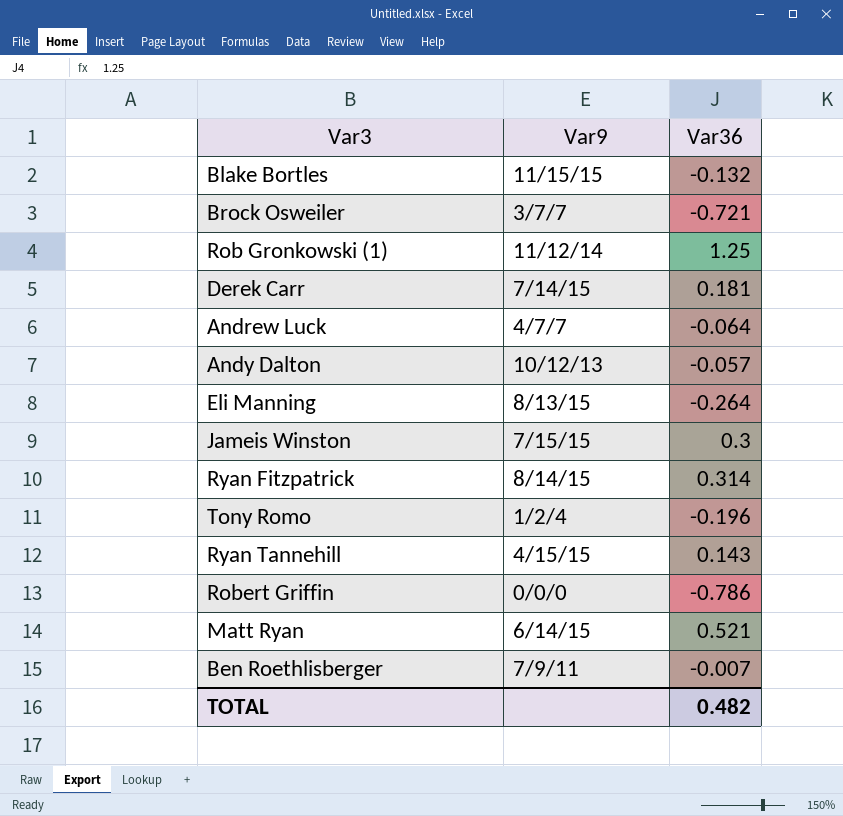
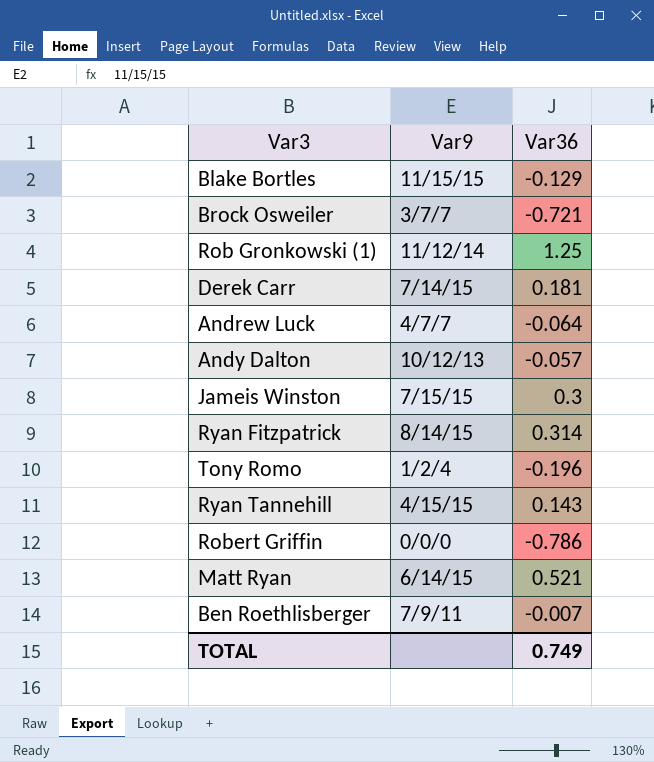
row Eli Manning: 8/13/15 | -0.264 -> none
Blake Bortles | Var36: -0.132 -> -0.129
TOTAL | Var36: 0.482 -> 0.749

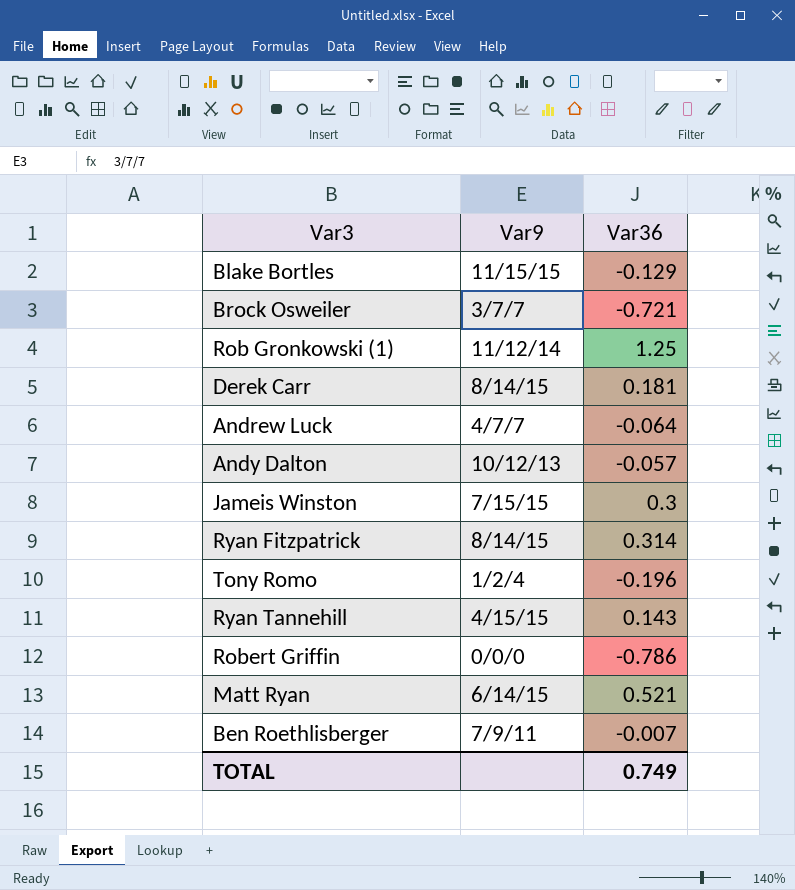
Derek Carr | Var9: 7/14/15 -> 8/14/15

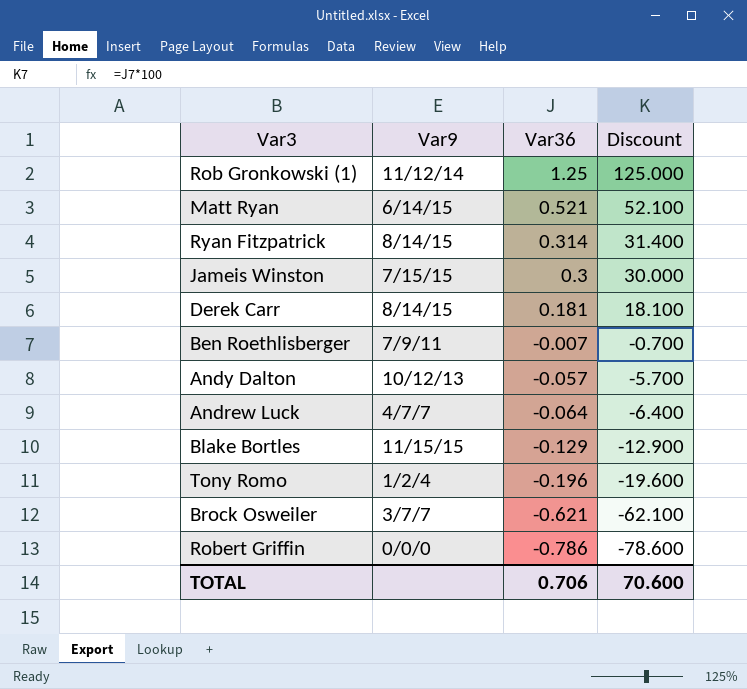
row order: none -> Var36 descending
column Discount | formula: none -> [Var36] * 100
row Ryan Tannehill: 4/15/15 | 0.143 -> none
Brock Osweiler | Var36: -0.721 -> -0.621
TOTAL | Var36: 0.749 -> 0.706

